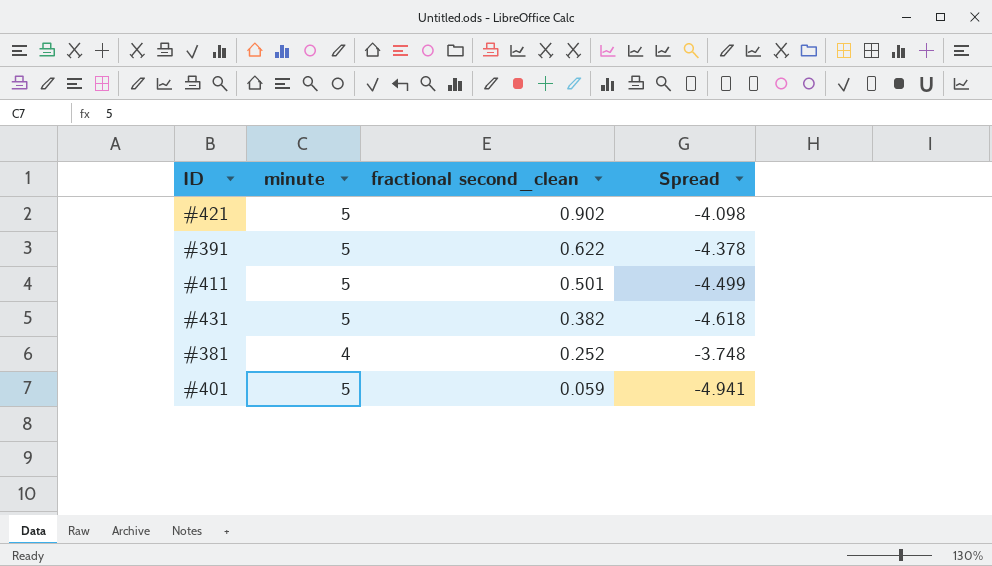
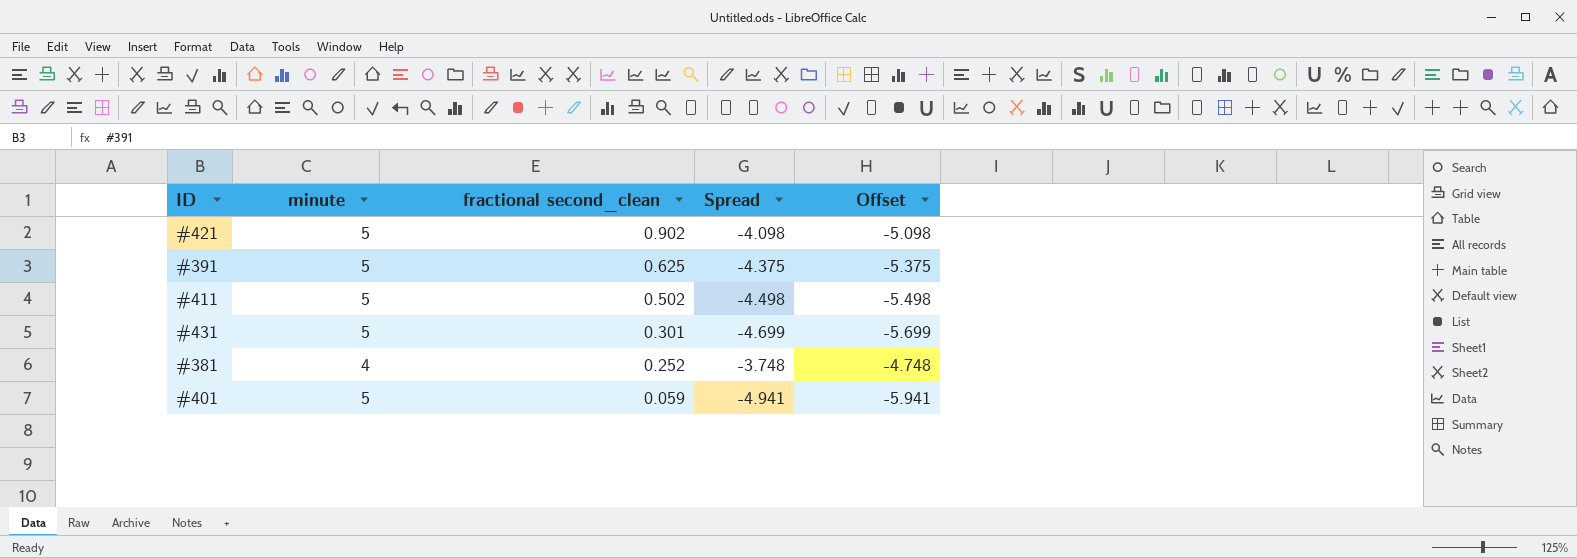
column Offset | formula: none -> [Spread] - 1
#391 | fractional second_clean: 0.622 -> 0.625
#391 | Spread: -4.378 -> -4.375
#411 | fractional second_clean: 0.501 -> 0.502
#411 | Spread: -4.499 -> -4.498
#431 | fractional second_clean: 0.382 -> 0.301
#431 | Spread: -4.618 -> -4.699

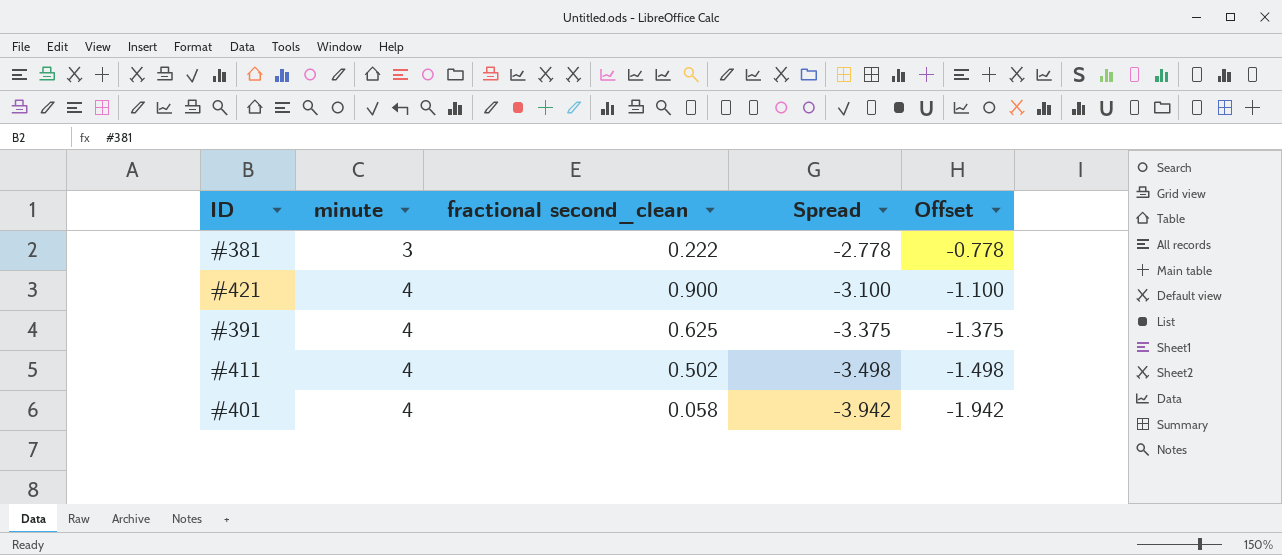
row order: fractional second_clean descending -> minute ascending
column Offset | formula: [Spread] - 1 -> [Spread] + 2
row #431: 5 | 0.301 | -4.699 | -5.699 -> none
#381 | minute: 4 -> 3
#381 | fractional second_clean: 0.252 -> 0.222
#381 | Spread: -3.748 -> -2.778
#421 | minute: 5 -> 4
#421 | fractional second_clean: 0.902 -> 0.900
#421 | Spread: -4.098 -> -3.100
#391 | minute: 5 -> 4
#391 | Spread: -4.375 -> -3.375
#411 | minute: 5 -> 4
#411 | Spread: -4.498 -> -3.498
#401 | minute: 5 -> 4
#401 | fractional second_clean: 0.059 -> 0.058
#401 | Spread: -4.941 -> -3.942

